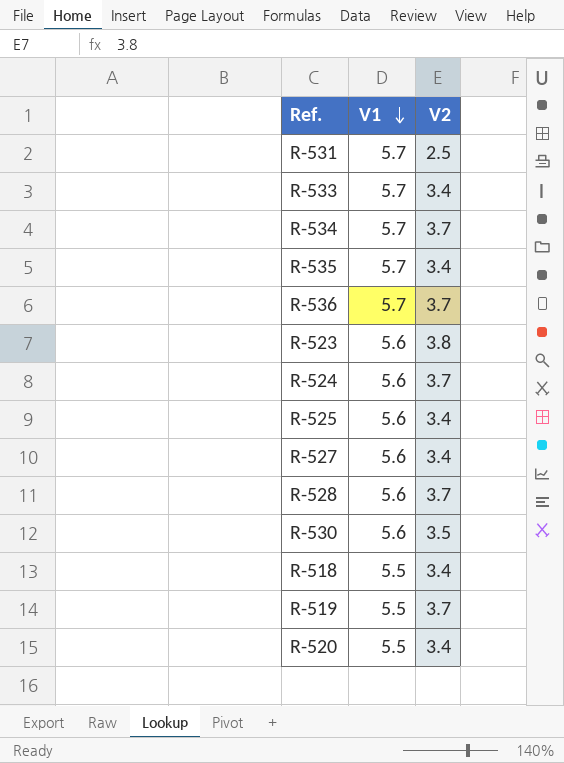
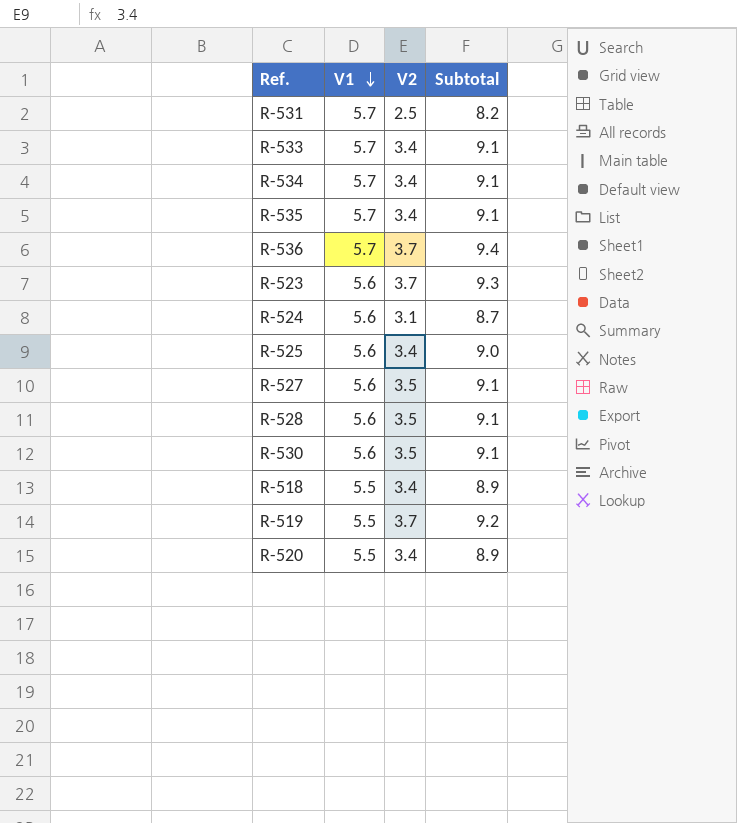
column Subtotal | formula: none -> [V1] + [V2]
R-534 | V2: 3.7 -> 3.4
R-523 | V2: 3.8 -> 3.7
R-524 | V2: 3.7 -> 3.1
R-527 | V2: 3.4 -> 3.5
R-528 | V2: 3.7 -> 3.5

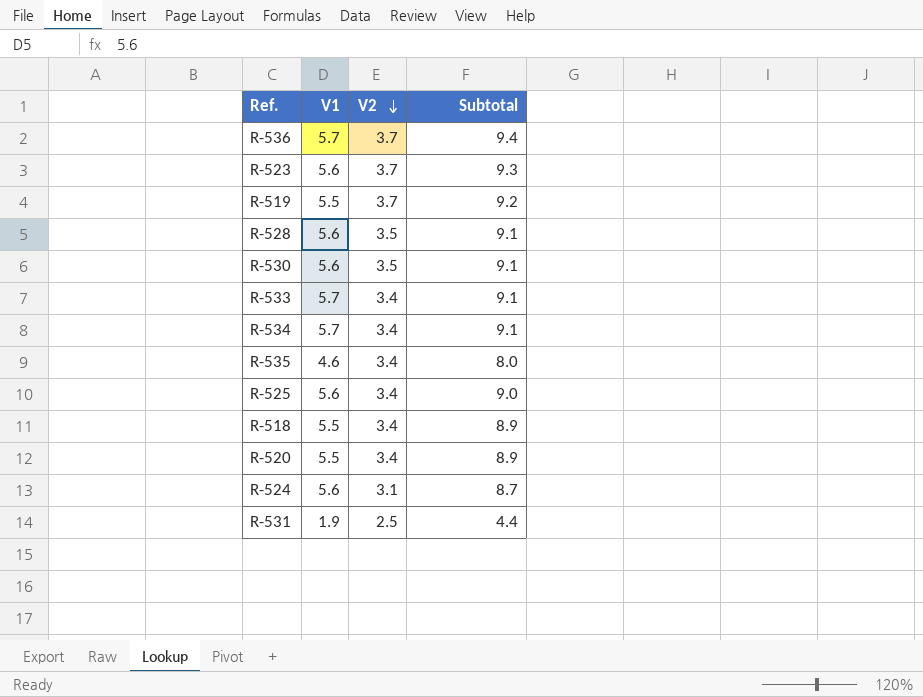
row order: V1 descending -> V2 descending
row R-527: 5.6 | 3.5 | 9.1 -> none
R-535 | V1: 5.7 -> 4.6
R-535 | Subtotal: 9.1 -> 8.0
R-531 | V1: 5.7 -> 1.9
R-531 | Subtotal: 8.2 -> 4.4

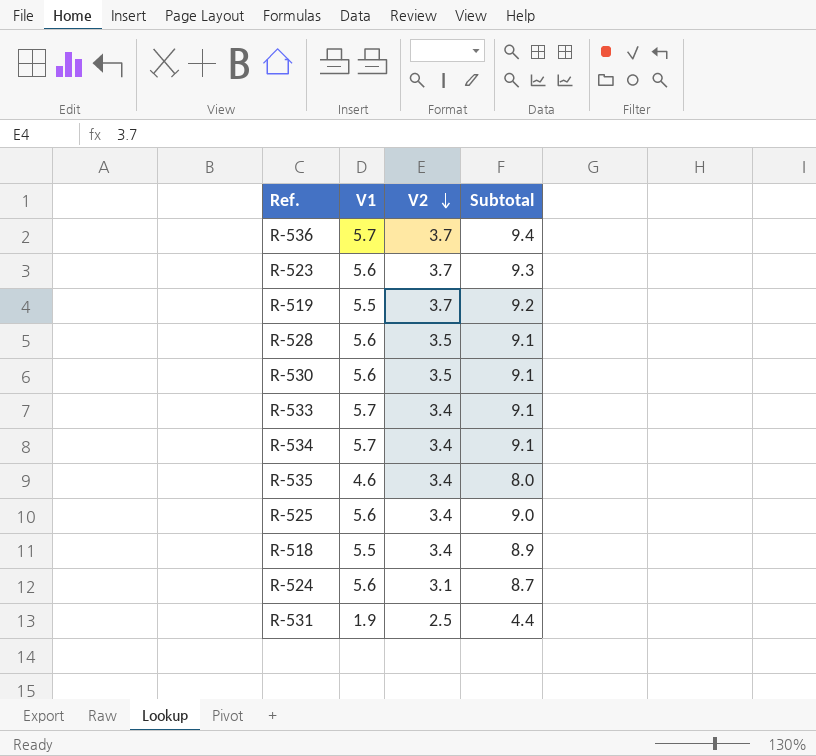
row R-520: 5.5 | 3.4 | 8.9 -> none

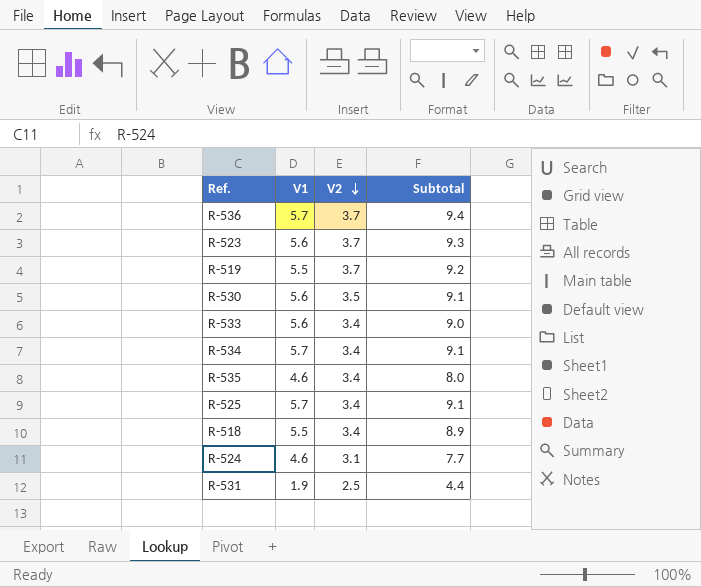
row R-528: 5.6 | 3.5 | 9.1 -> none
R-533 | V1: 5.7 -> 5.6
R-533 | Subtotal: 9.1 -> 9.0
R-525 | V1: 5.6 -> 5.7
R-525 | Subtotal: 9.0 -> 9.1
R-524 | V1: 5.6 -> 4.6
R-524 | Subtotal: 8.7 -> 7.7

